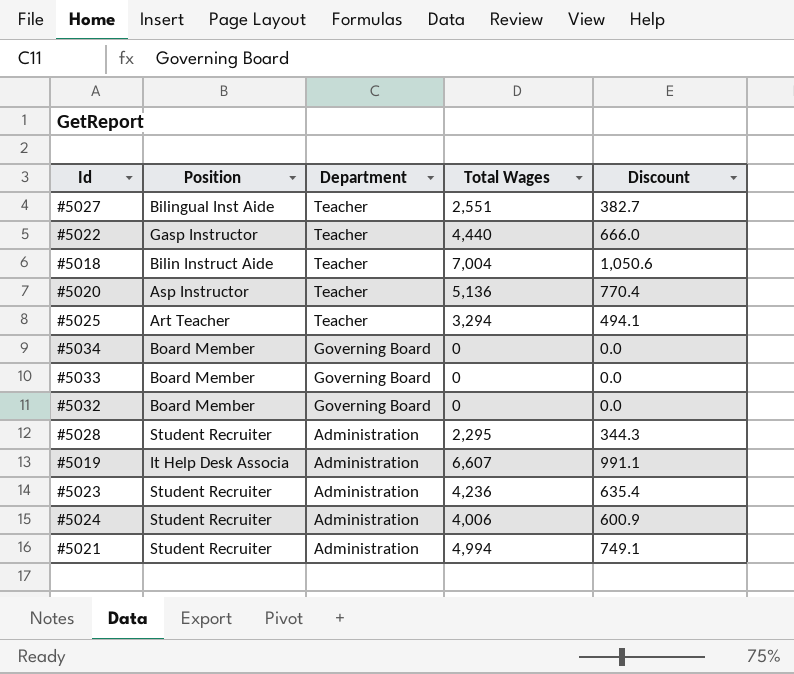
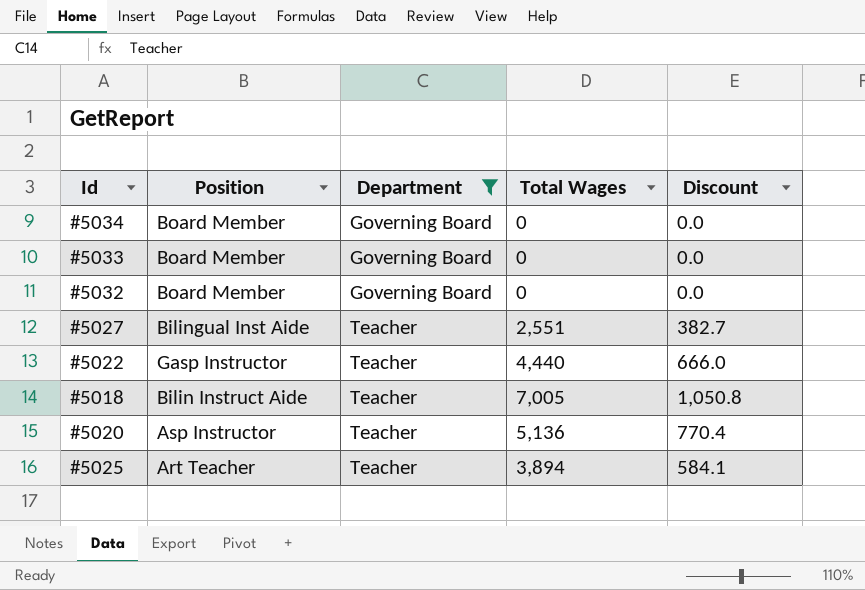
filter: none -> Department != Administration
row order: Department descending -> Department ascending
#5018 | Total Wages: 7,004 -> 7,005
#5018 | Discount: 1,050.6 -> 1,050.8
#5025 | Total Wages: 3,294 -> 3,894
#5025 | Discount: 494.1 -> 584.1

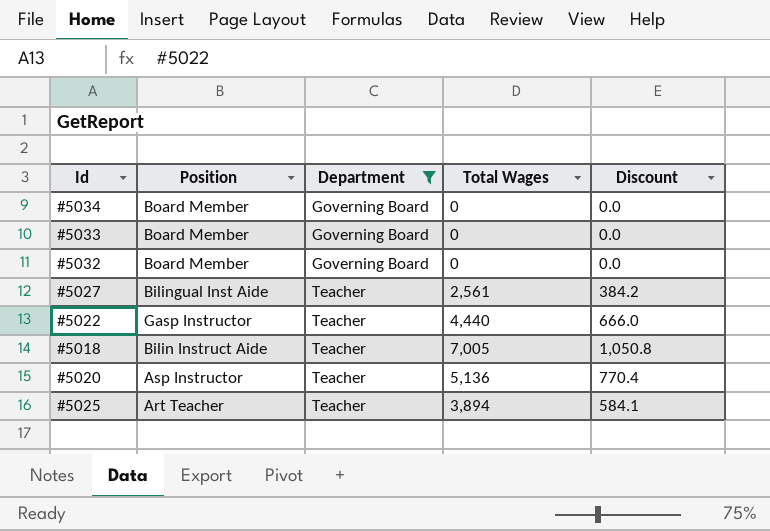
#5027 | Total Wages: 2,551 -> 2,561
#5027 | Discount: 382.7 -> 384.2

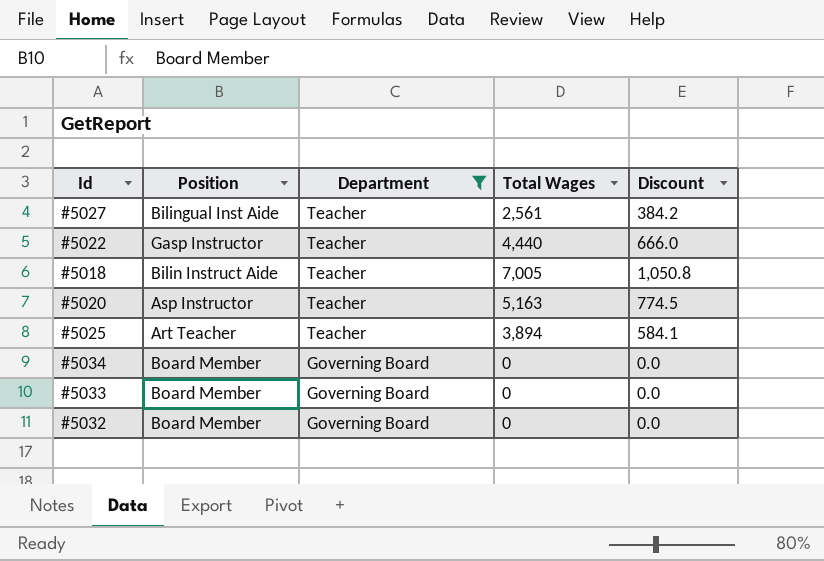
row order: Department ascending -> Department descending
#5020 | Total Wages: 5,136 -> 5,163
#5020 | Discount: 770.4 -> 774.5

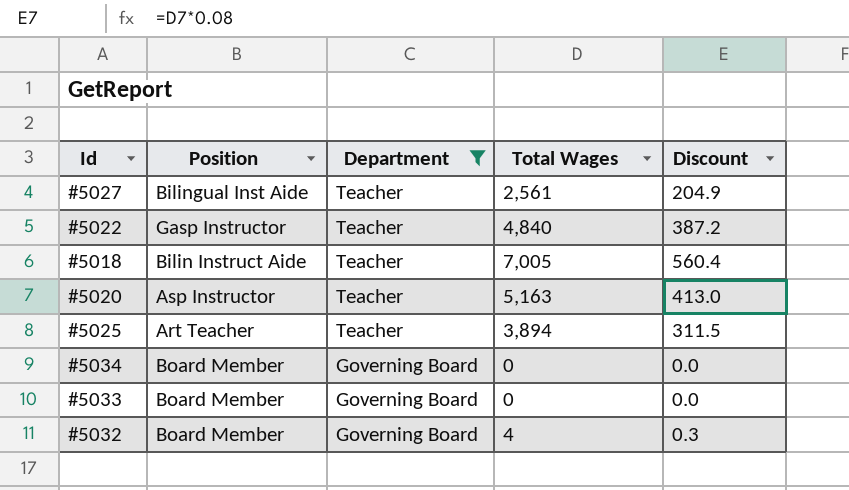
column Discount | formula: [Total Wages] * 0.15 -> [Total Wages] * 0.08
#5022 | Total Wages: 4,440 -> 4,840
#5032 | Total Wages: 0 -> 4

